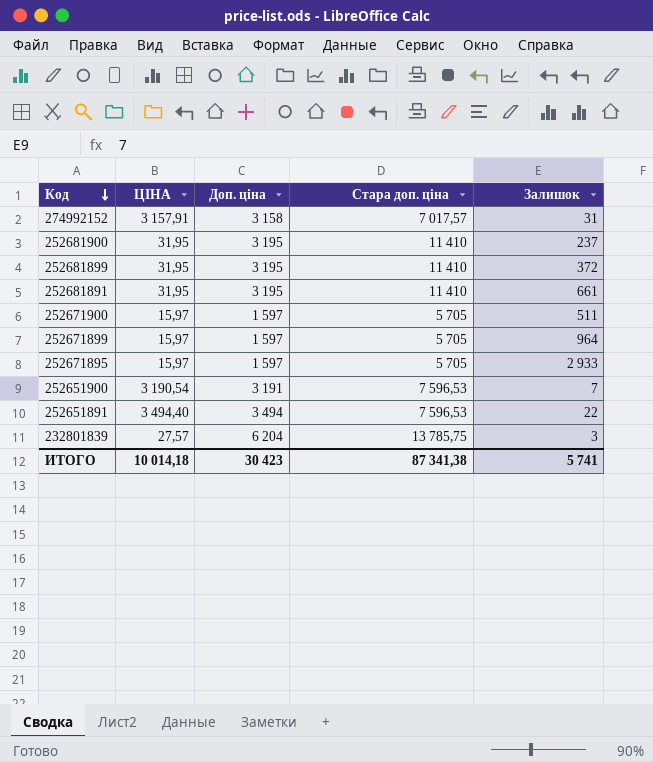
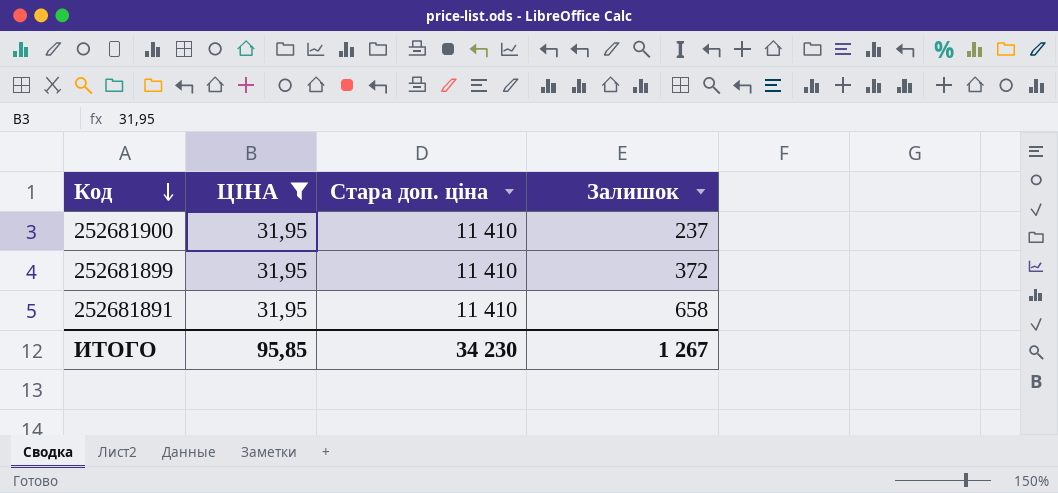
filter: none -> ЦІНА = 31,95
column Доп. ціна | position: 3 -> none
252681891 | Залишок: 661 -> 658
ИТОГО | ЦІНА: 10 014,18 -> 95,85
ИТОГО | Стара доп. ціна: 87 341,38 -> 34 230
ИТОГО | Залишок: 5 741 -> 1 267

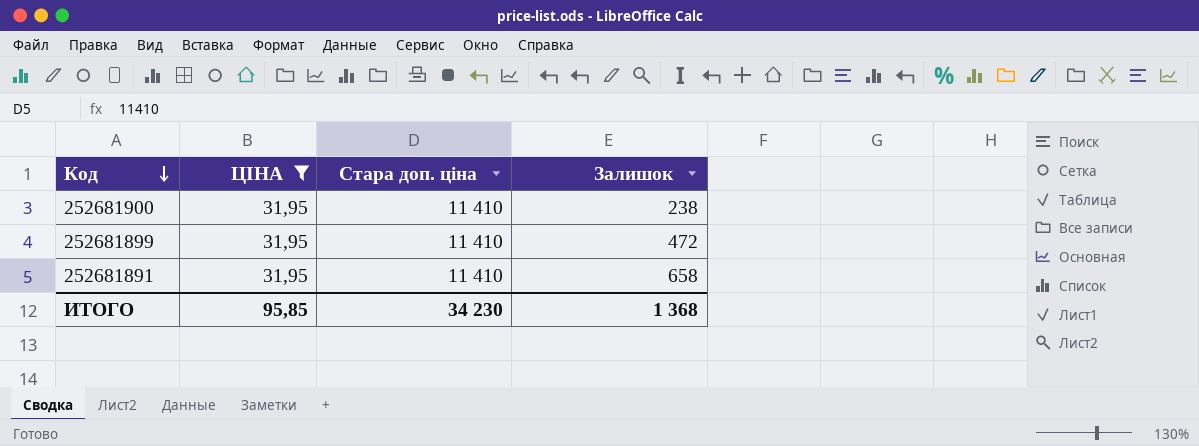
252681900 | Залишок: 237 -> 238
252681899 | Залишок: 372 -> 472
ИТОГО | Залишок: 1 267 -> 1 368

